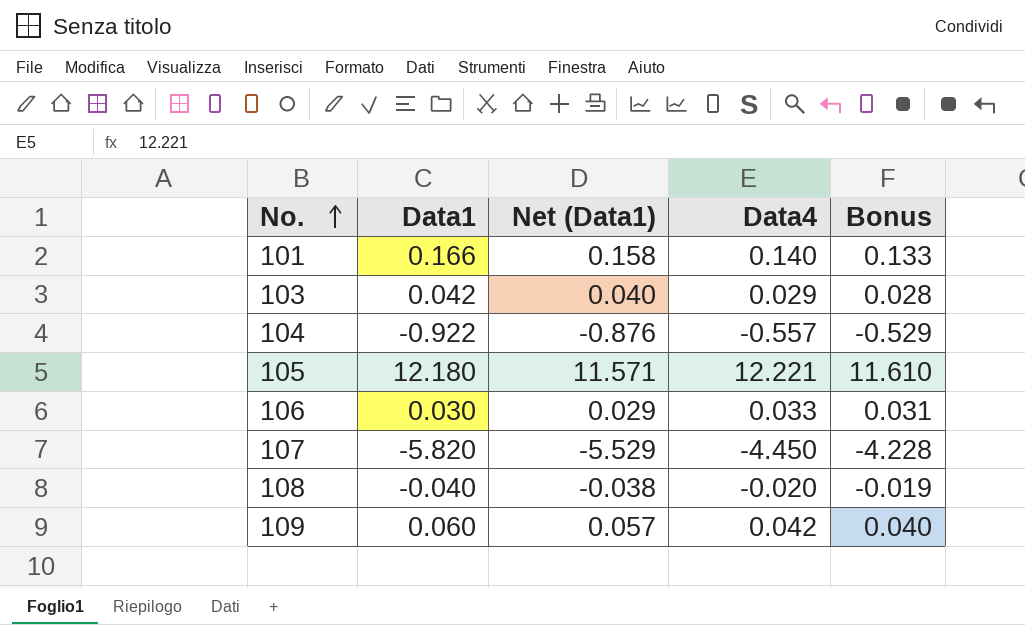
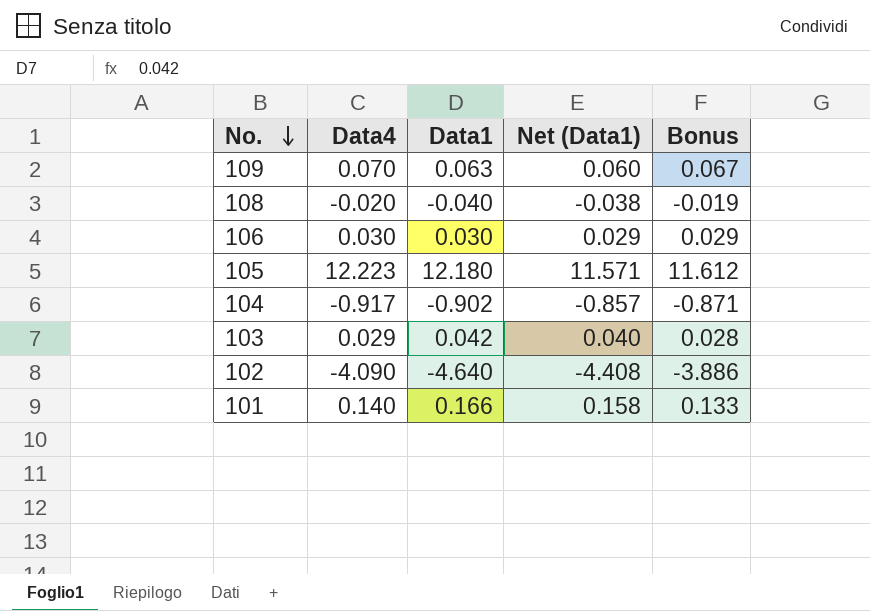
row order: No. ascending -> No. descending
column Data4 | position: 4 -> 2
row 107: -5.820 | -5.529 | -4.450 | -4.228 -> none
109 | Data4: 0.042 -> 0.070
109 | Data1: 0.060 -> 0.063
109 | Net (Data1): 0.057 -> 0.060
109 | Bonus: 0.040 -> 0.067
106 | Data4: 0.033 -> 0.030
106 | Bonus: 0.031 -> 0.029
105 | Data4: 12.221 -> 12.223
105 | Bonus: 11.610 -> 11.612
104 | Data4: -0.557 -> -0.917
104 | Data1: -0.922 -> -0.902
104 | Net (Data1): -0.876 -> -0.857
104 | Bonus: -0.529 -> -0.871
row 102: none -> -4.090 | -4.640 | -4.408 | -3.886

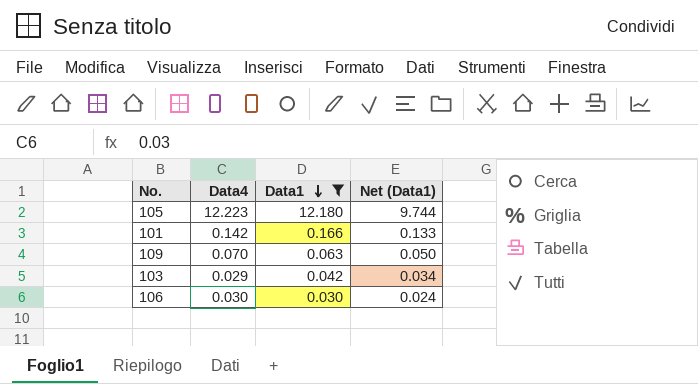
filter: none -> Data1 >= 0.030
row order: No. descending -> Data1 descending
column Bonus | formula: [Data4] * 0.95 -> none
column Net (Data1) | formula: [Data1] * 0.95 -> [Data1] * 0.8
101 | Data4: 0.140 -> 0.142

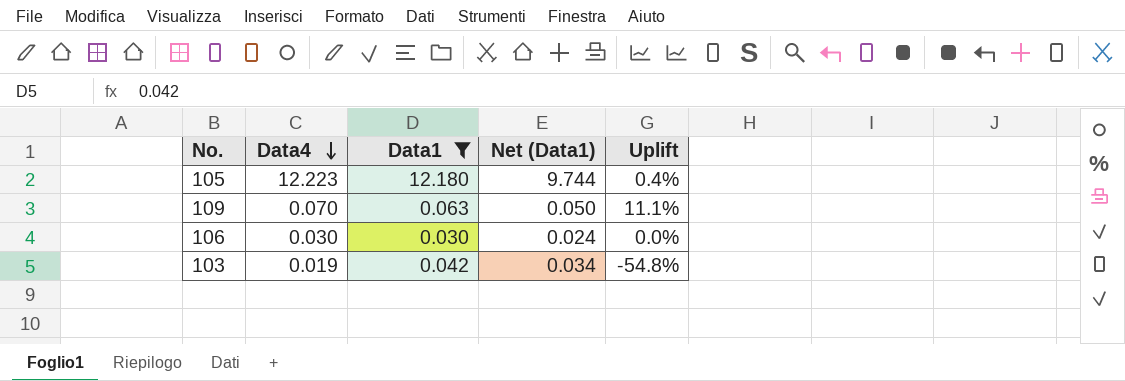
row order: Data1 descending -> Data4 descending
column Uplift | formula: none -> ([Data4] - [Data1]) / [Data1]
row 101: 0.142 | 0.166 | 0.133 -> none
103 | Data4: 0.029 -> 0.019

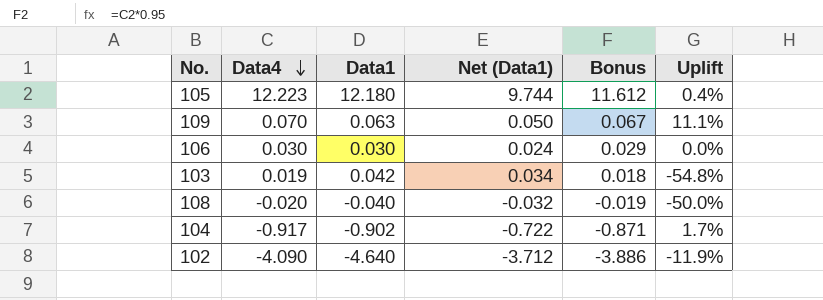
filter: Data1 >= 0.030 -> none
column Bonus | formula: none -> [Data4] * 0.95

